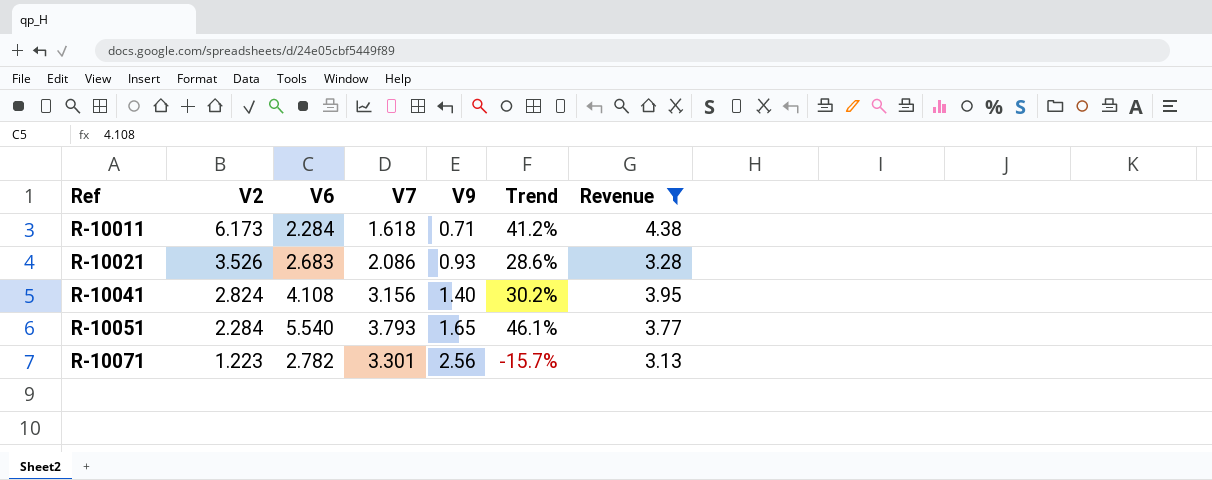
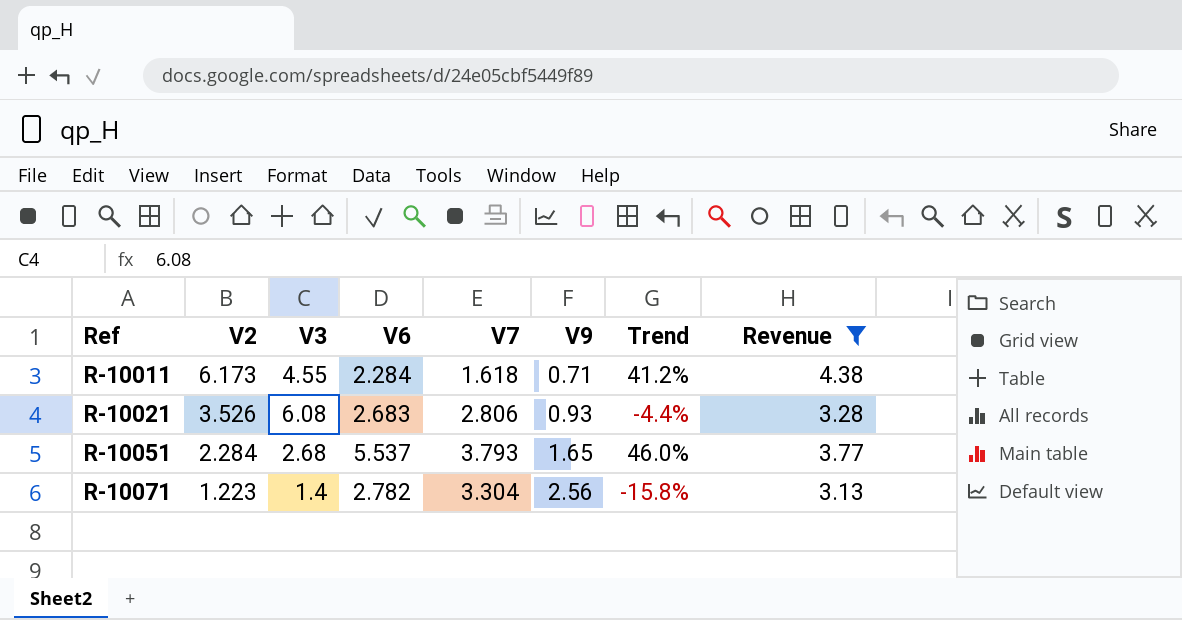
column V3 | position: none -> 3
row R-10041: 2.824 | 4.108 | 3.156 | 1.40 | 30.2% | 3.95 -> none
R-10021 | V7: 2.086 -> 2.806
R-10021 | Trend: 28.6% -> -4.4%
R-10051 | V6: 5.540 -> 5.537
R-10051 | Trend: 46.1% -> 46.0%
R-10071 | V7: 3.301 -> 3.304
R-10071 | Trend: -15.7% -> -15.8%

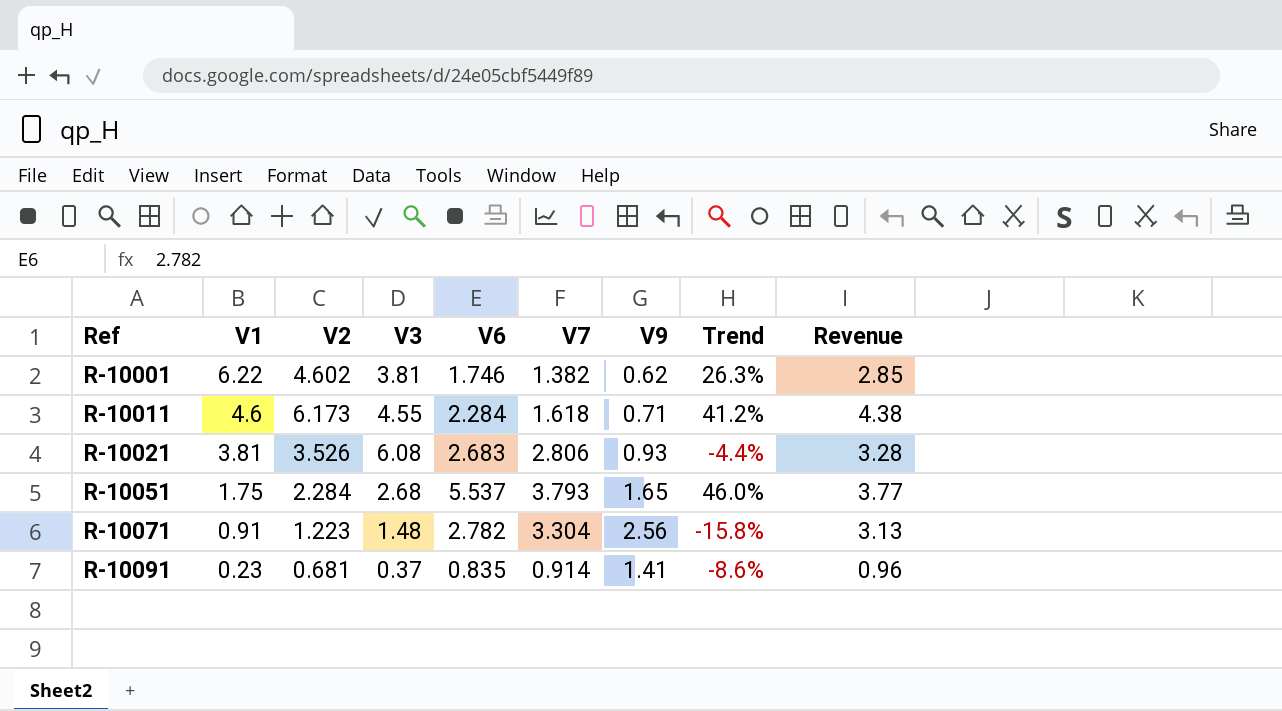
filter: Revenue >= 3.13 -> none
column V1 | position: none -> 2
R-10071 | V3: 1.4 -> 1.48

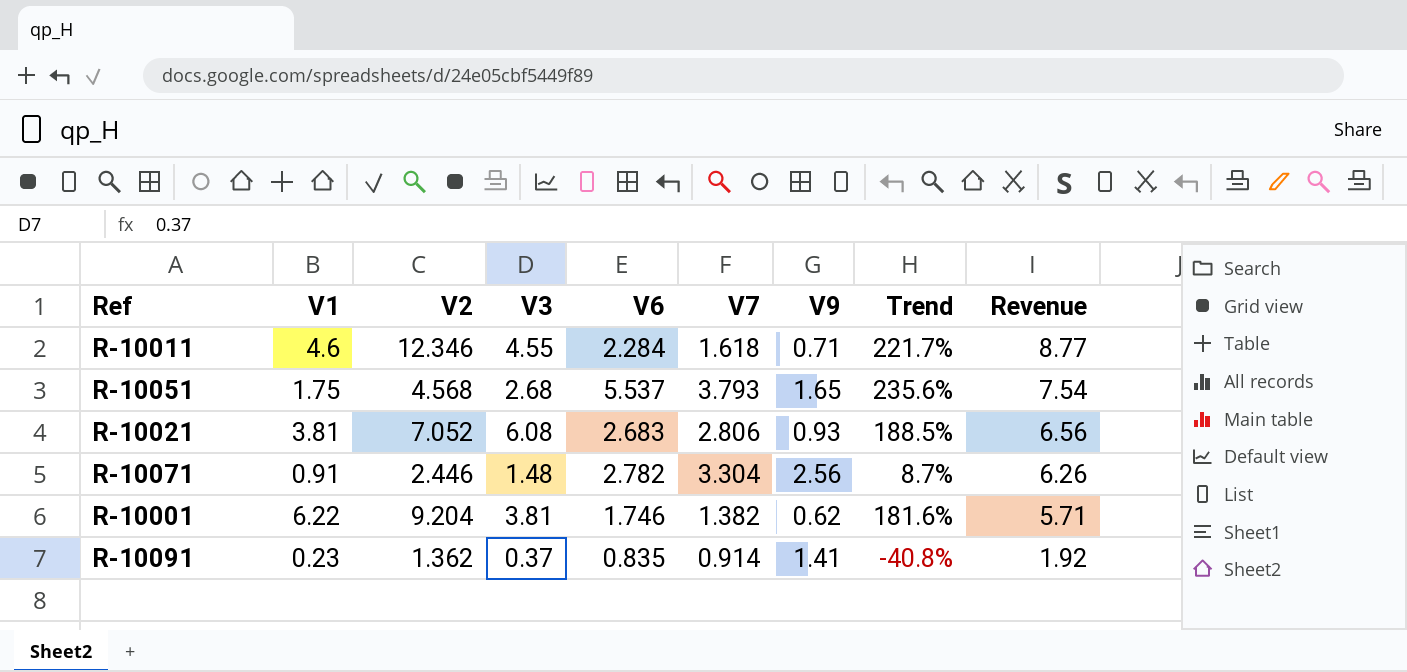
row order: Ref ascending -> Revenue descending
column Trend | formula: ([V6] - [V7]) / [V7] -> ([V6] - [V9]) / [V9]
R-10011 | V2: 6.173 -> 12.346
R-10011 | Revenue: 4.38 -> 8.77
R-10051 | V2: 2.284 -> 4.568
R-10051 | Revenue: 3.77 -> 7.54
R-10021 | V2: 3.526 -> 7.052
R-10021 | Revenue: 3.28 -> 6.56
R-10071 | V2: 1.223 -> 2.446
R-10071 | Revenue: 3.13 -> 6.26
R-10001 | V2: 4.602 -> 9.204
R-10001 | Revenue: 2.85 -> 5.71
R-10091 | V2: 0.681 -> 1.362
R-10091 | Revenue: 0.96 -> 1.92

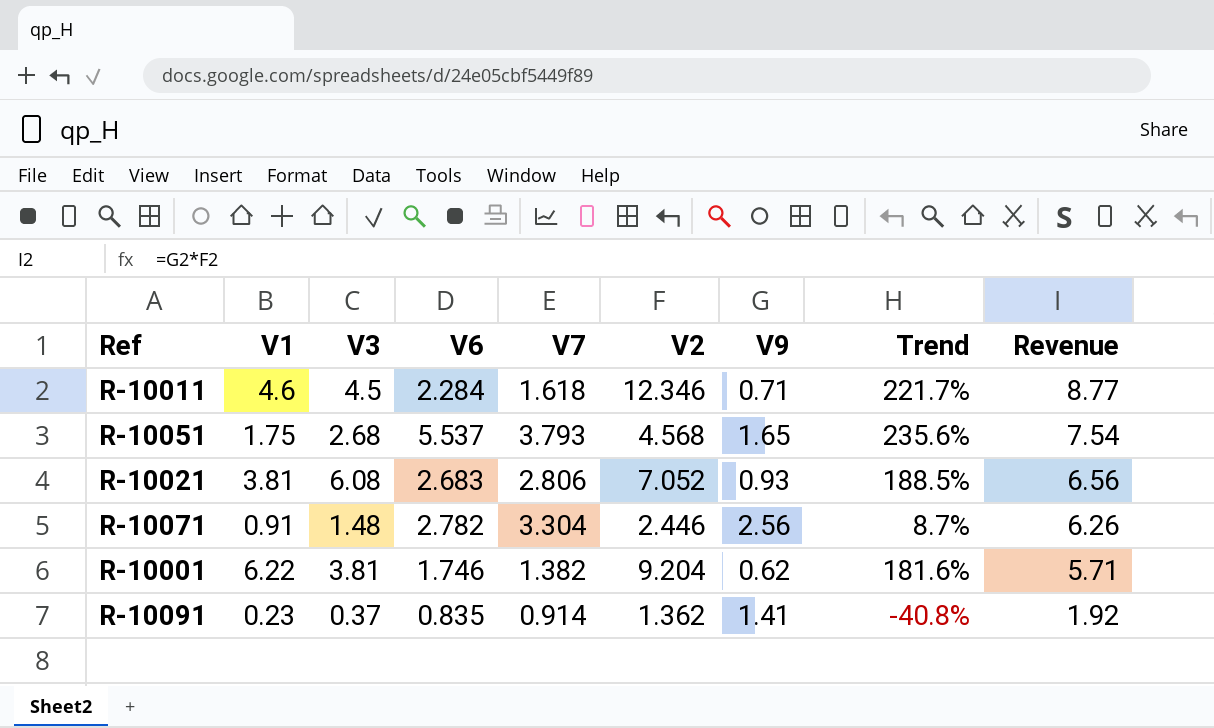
column V2 | position: 3 -> 6
R-10011 | V3: 4.55 -> 4.5

